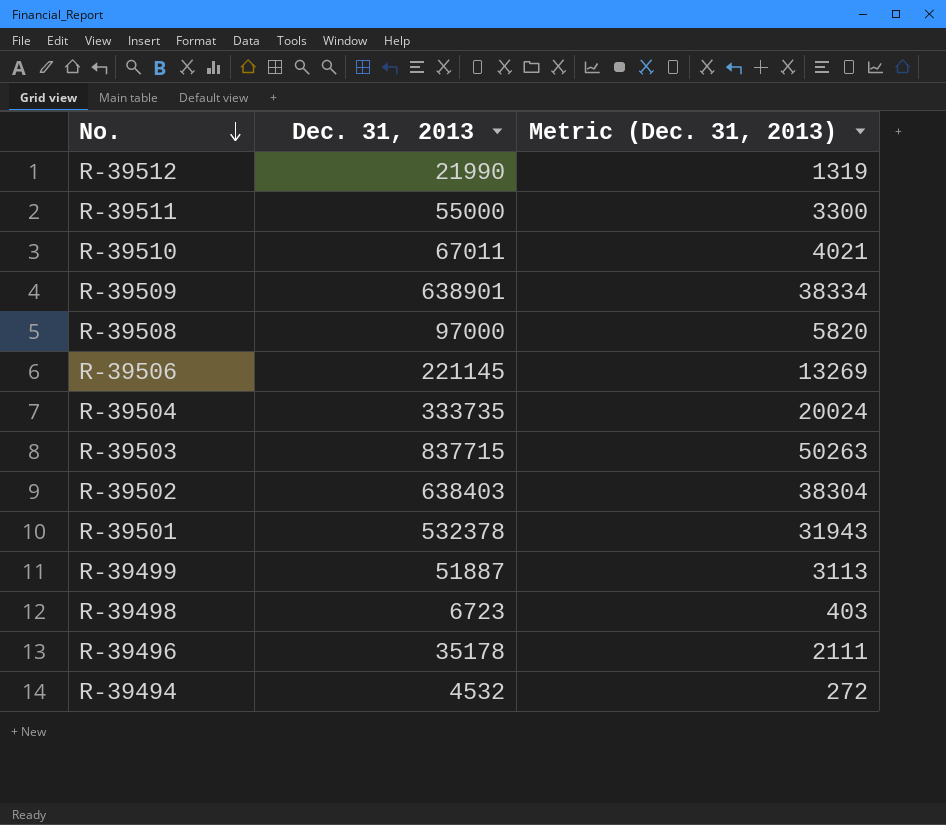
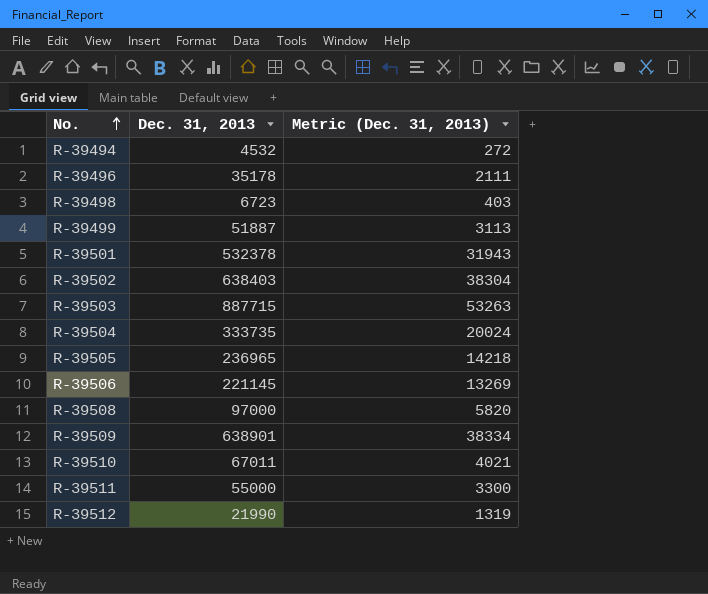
row order: No. descending -> No. ascending
R-39503 | Dec. 31, 2013: 837715 -> 887715
R-39503 | Metric (Dec. 31, 2013): 50263 -> 53263
row R-39505: none -> 236965 | 14218

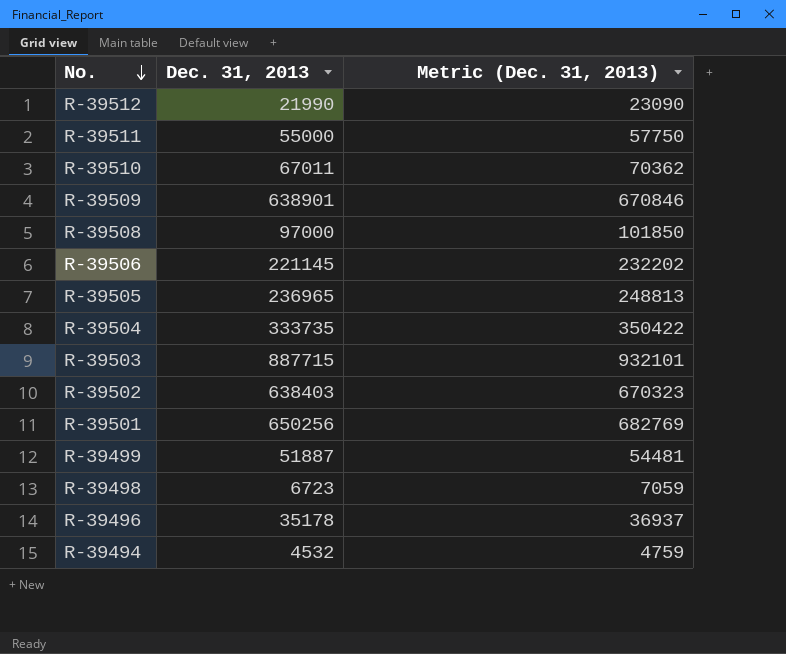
row order: No. ascending -> No. descending
column Metric (Dec. 31, 2013) | formula: [Dec. 31, 2013] * 0.06 -> [Dec. 31, 2013] * 1.05
R-39501 | Dec. 31, 2013: 532378 -> 650256

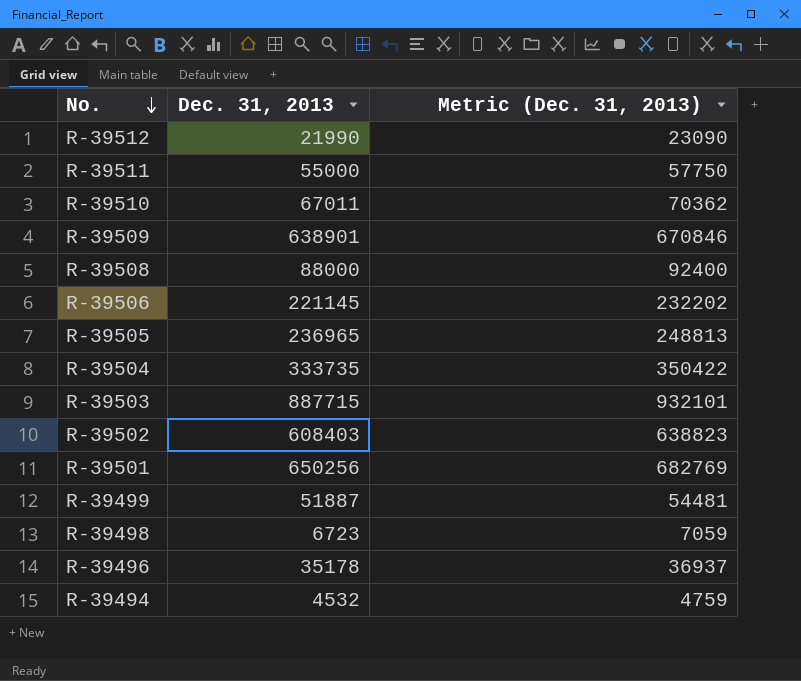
R-39508 | Dec. 31, 2013: 97000 -> 88000
R-39508 | Metric (Dec. 31, 2013): 101850 -> 92400
R-39502 | Dec. 31, 2013: 638403 -> 608403
R-39502 | Metric (Dec. 31, 2013): 670323 -> 638823

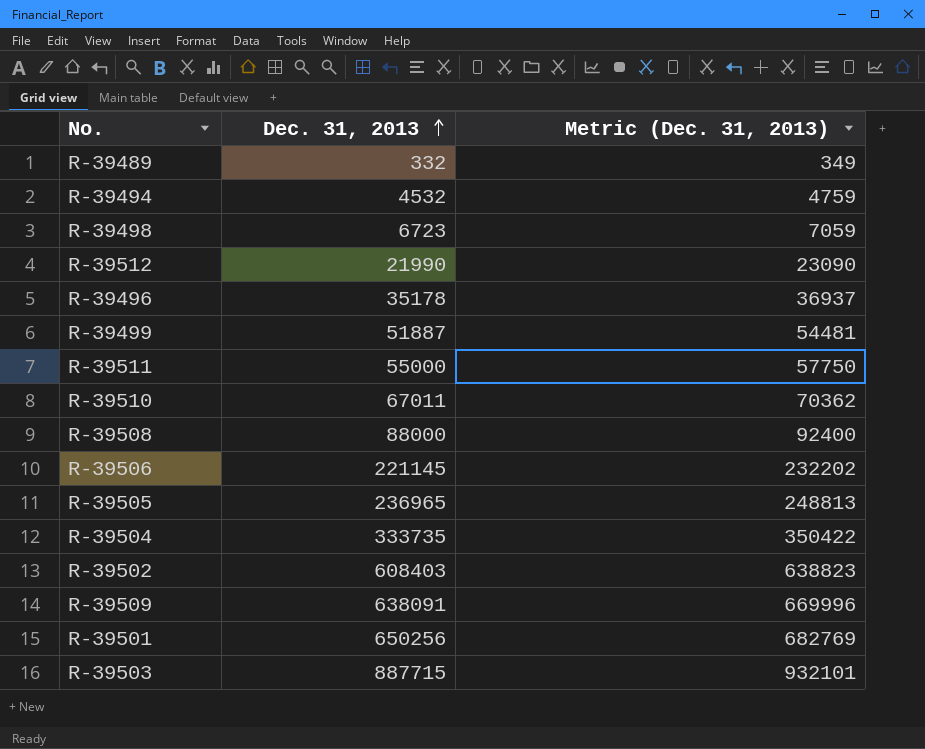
row order: No. descending -> Dec. 31, 2013 ascending
row R-39489: none -> 332 | 349
R-39509 | Dec. 31, 2013: 638901 -> 638091
R-39509 | Metric (Dec. 31, 2013): 670846 -> 669996

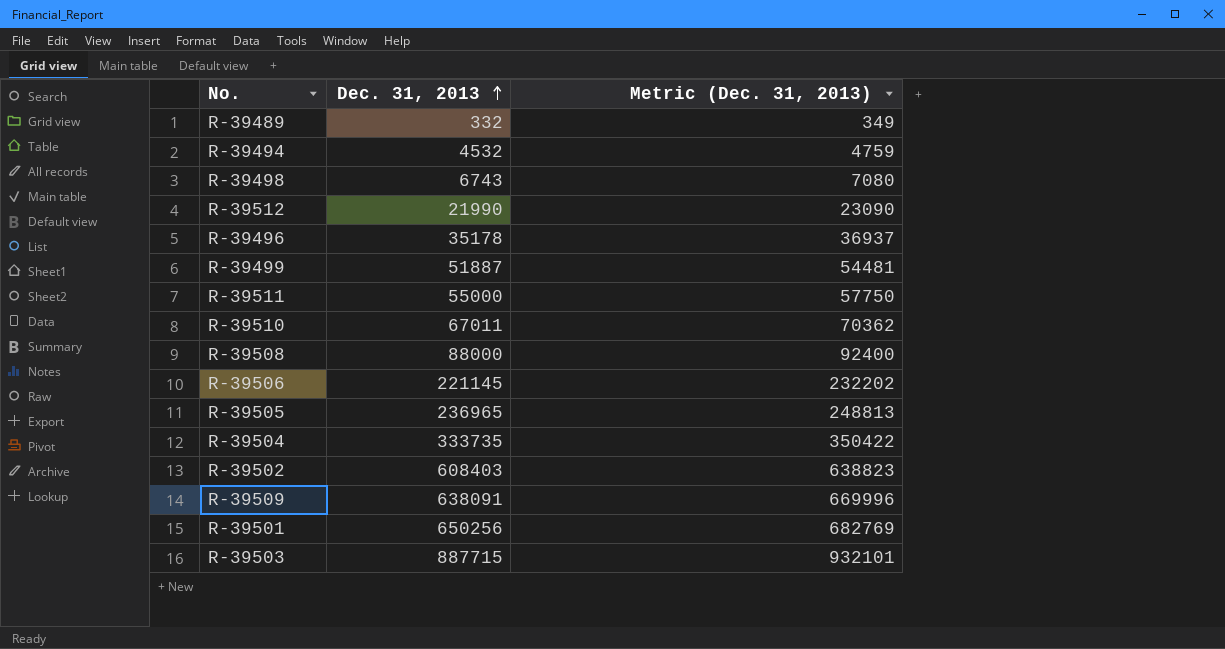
R-39498 | Dec. 31, 2013: 6723 -> 6743
R-39498 | Metric (Dec. 31, 2013): 7059 -> 7080

